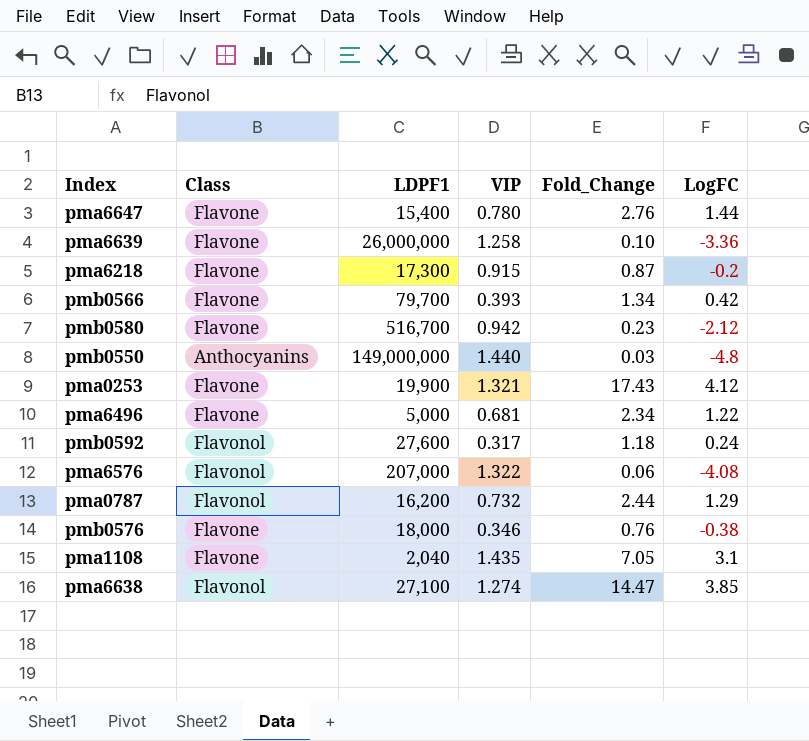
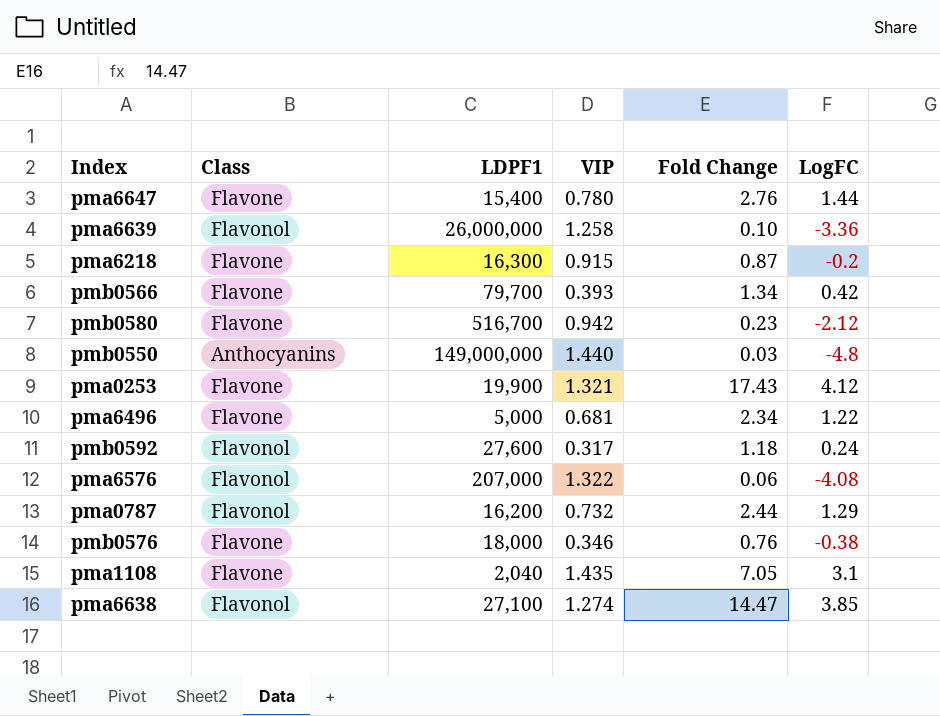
column name: Fold_Change -> Fold Change
pma6639 | Class: Flavone -> Flavonol
pma6218 | LDPF1: 17,300 -> 16,300

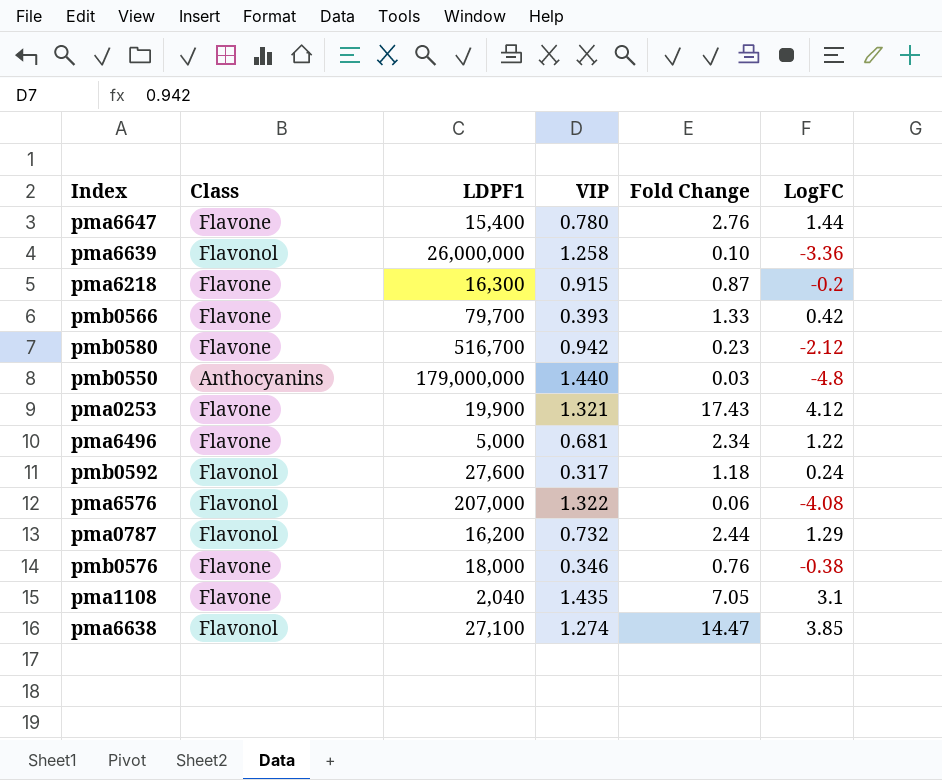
pmb0566 | Fold Change: 1.34 -> 1.33
pmb0550 | LDPF1: 149,000,000 -> 179,000,000

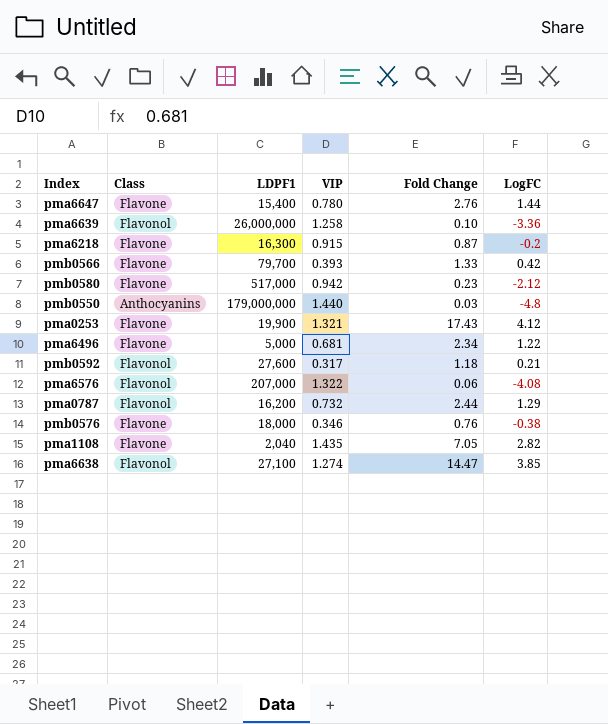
pmb0580 | LDPF1: 516,700 -> 517,000
pmb0592 | LogFC: 0.24 -> 0.21
pma1108 | LogFC: 3.1 -> 2.82

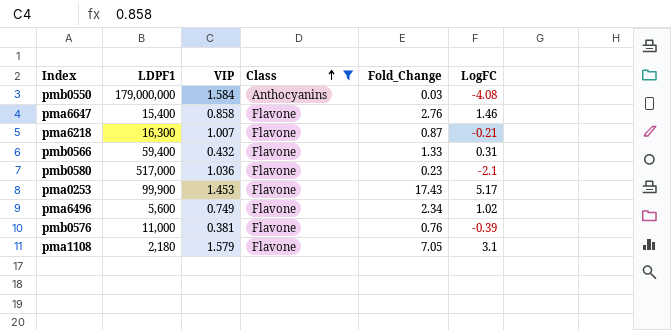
filter: none -> Class != Flavonol
row order: none -> Class ascending
column Class | position: 2 -> 4
column name: Fold Change -> Fold_Change
pmb0550 | VIP: 1.440 -> 1.584
pmb0550 | LogFC: -4.8 -> -4.08
pma6647 | VIP: 0.780 -> 0.858
pma6647 | LogFC: 1.44 -> 1.46
pma6218 | VIP: 0.915 -> 1.007
pma6218 | LogFC: -0.2 -> -0.21
pmb0566 | LDPF1: 79,700 -> 59,400
pmb0566 | VIP: 0.393 -> 0.432
pmb0566 | LogFC: 0.42 -> 0.31
pmb0580 | VIP: 0.942 -> 1.036
pmb0580 | LogFC: -2.12 -> -2.1
pma0253 | LDPF1: 19,900 -> 99,900
pma0253 | VIP: 1.321 -> 1.453
pma0253 | LogFC: 4.12 -> 5.17
pma6496 | LDPF1: 5,000 -> 5,600
pma6496 | VIP: 0.681 -> 0.749
pma6496 | LogFC: 1.22 -> 1.02
pmb0576 | LDPF1: 18,000 -> 11,000
pmb0576 | VIP: 0.346 -> 0.381
pmb0576 | LogFC: -0.38 -> -0.39
pma1108 | LDPF1: 2,040 -> 2,180
pma1108 | VIP: 1.435 -> 1.579
pma1108 | LogFC: 2.82 -> 3.1

